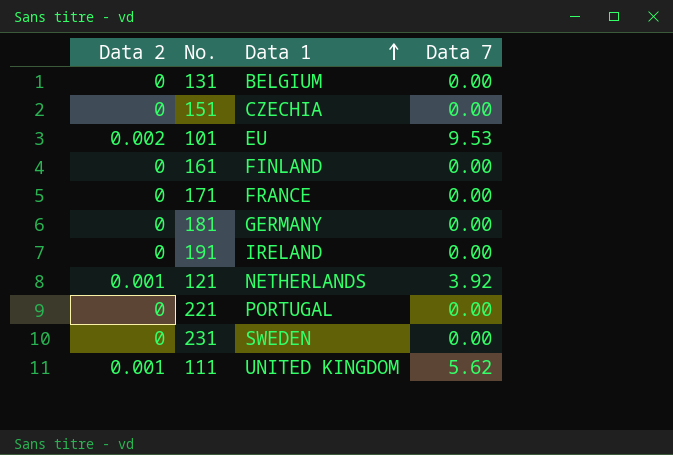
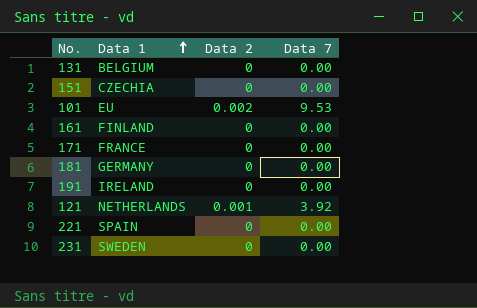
column Data 2 | position: 1 -> 3
row 111: 0.001 | UNITED KINGDOM | 5.62 -> none
221 | Data 1: PORTUGAL -> SPAIN

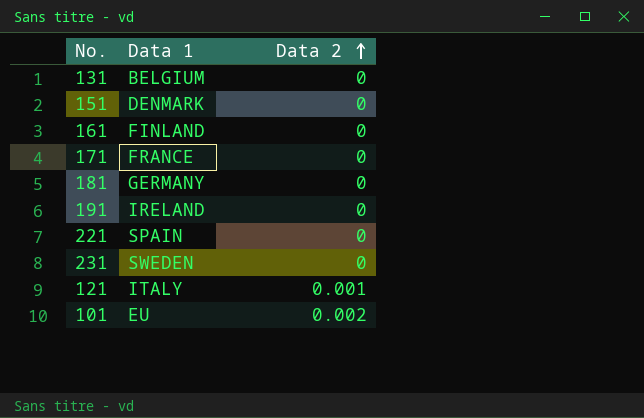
row order: Data 1 ascending -> Data 2 ascending
column Data 7 | position: 4 -> none
151 | Data 1: CZECHIA -> DENMARK
121 | Data 1: NETHERLANDS -> ITALY

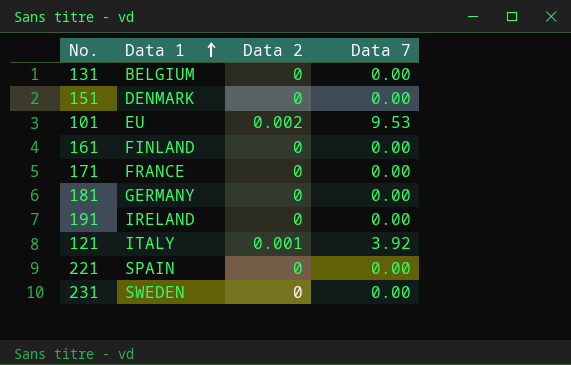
row order: Data 2 ascending -> Data 1 ascending
column Data 7 | position: none -> 4

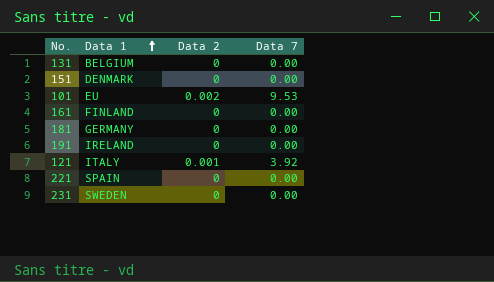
row 171: FRANCE | 0 | 0.00 -> none

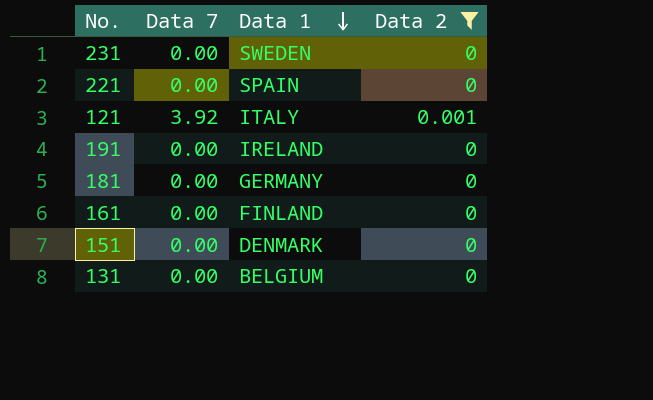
filter: none -> Data 2 != 0.002
row order: Data 1 ascending -> Data 1 descending
column Data 7 | position: 4 -> 2

